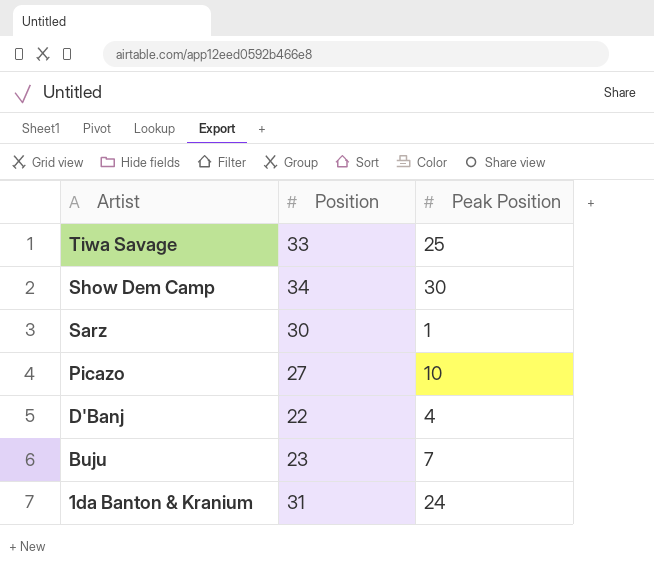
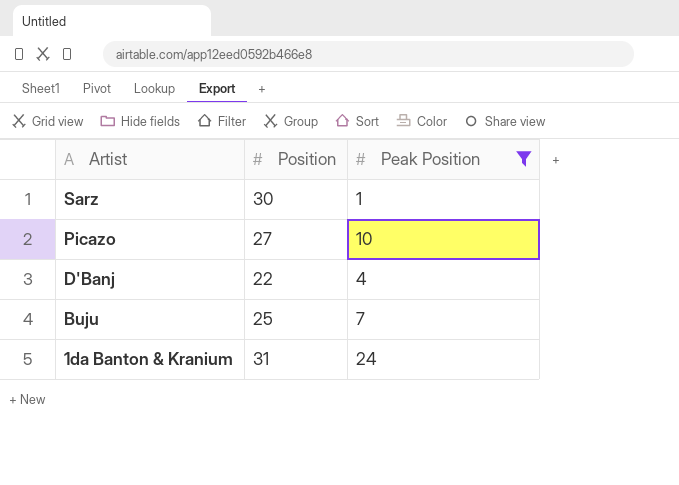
filter: none -> Peak Position <= 24
Buju | Position: 23 -> 25

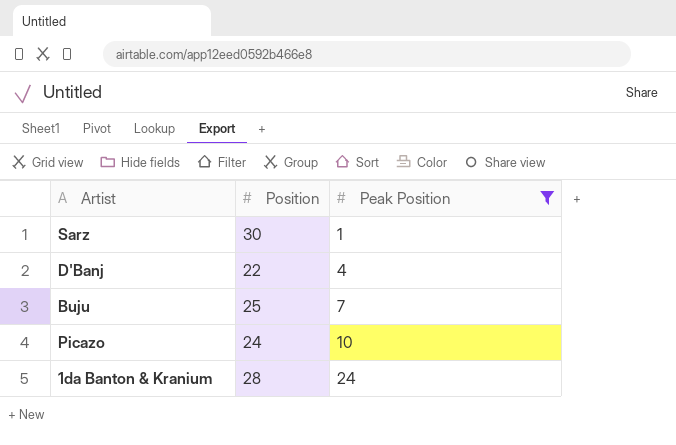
row order: Artist descending -> Peak Position ascending
Picazo | Position: 27 -> 24
1da Banton & Kranium | Position: 31 -> 28

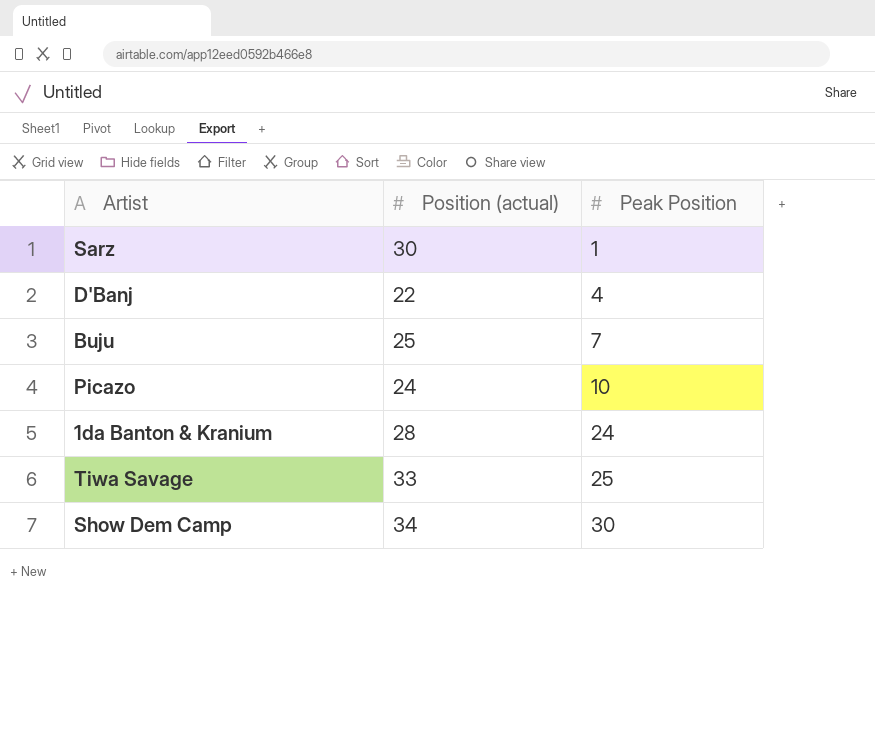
filter: Peak Position <= 24 -> none
column name: Position -> Position (actual)

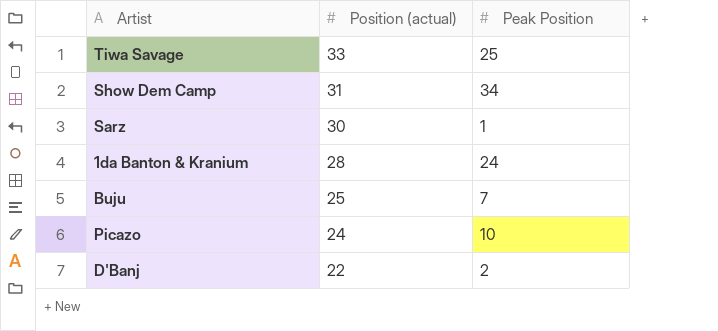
row order: Peak Position ascending -> Position (actual) descending
Show Dem Camp | Position (actual): 34 -> 31
Show Dem Camp | Peak Position: 30 -> 34
D'Banj | Peak Position: 4 -> 2

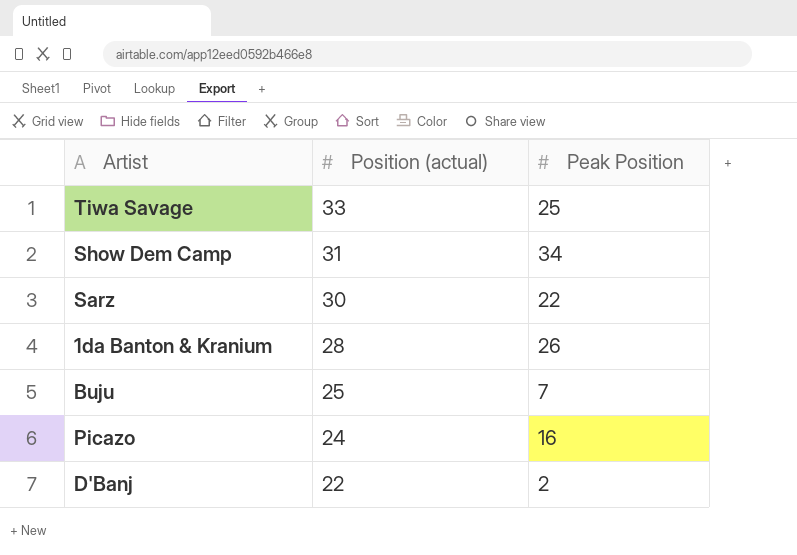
Sarz | Peak Position: 1 -> 22
1da Banton & Kranium | Peak Position: 24 -> 26
Picazo | Peak Position: 10 -> 16

